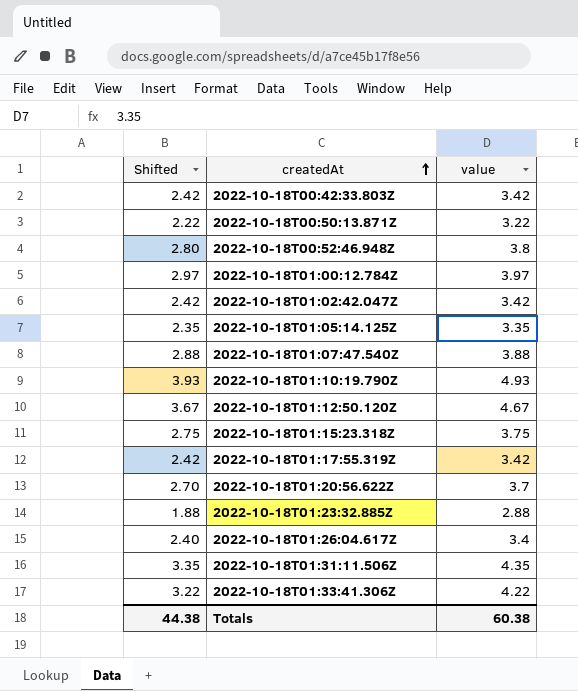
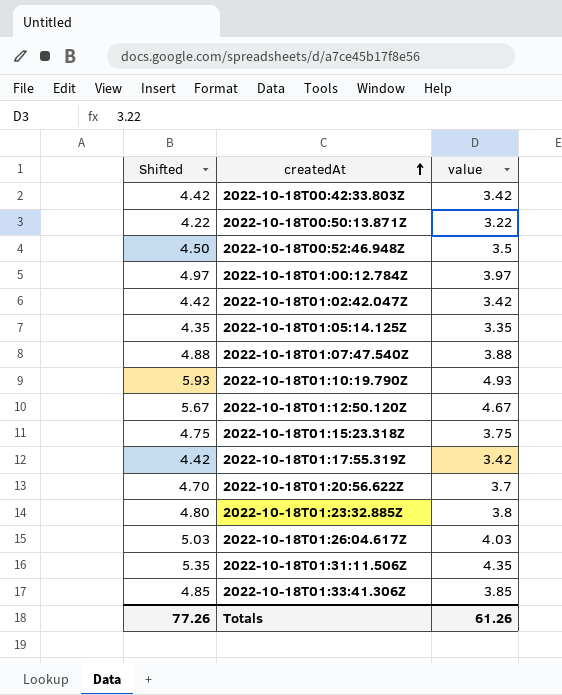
column Shifted | formula: [value] - 1 -> [value] + 1
2022-10-18T00:52:46.948Z | value: 3.8 -> 3.5
2022-10-18T01:23:32.885Z | value: 2.88 -> 3.8
2022-10-18T01:26:04.617Z | value: 3.4 -> 4.03
2022-10-18T01:33:41.306Z | value: 4.22 -> 3.85
Totals | Shifted: 44.38 -> 77.26
Totals | value: 60.38 -> 61.26

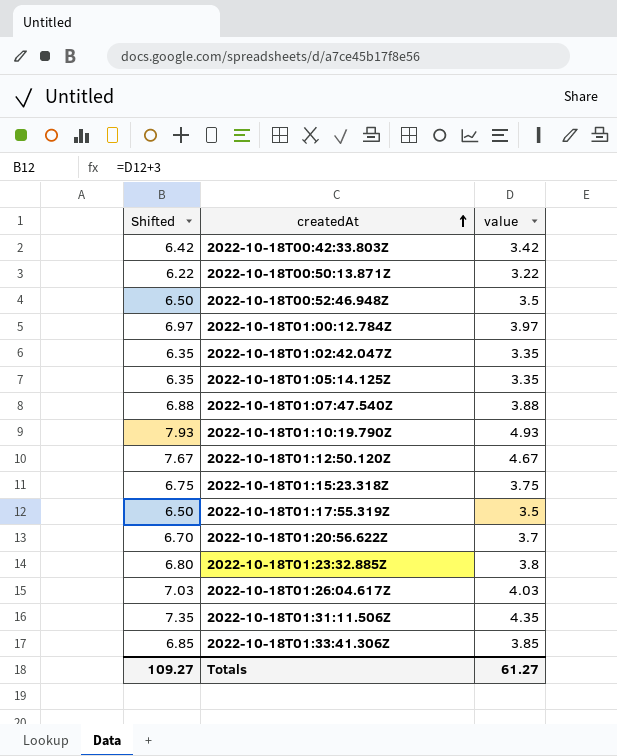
column Shifted | formula: [value] + 1 -> [value] + 3
2022-10-18T01:02:42.047Z | value: 3.42 -> 3.35
2022-10-18T01:17:55.319Z | value: 3.42 -> 3.5
Totals | Shifted: 77.26 -> 109.27
Totals | value: 61.26 -> 61.27

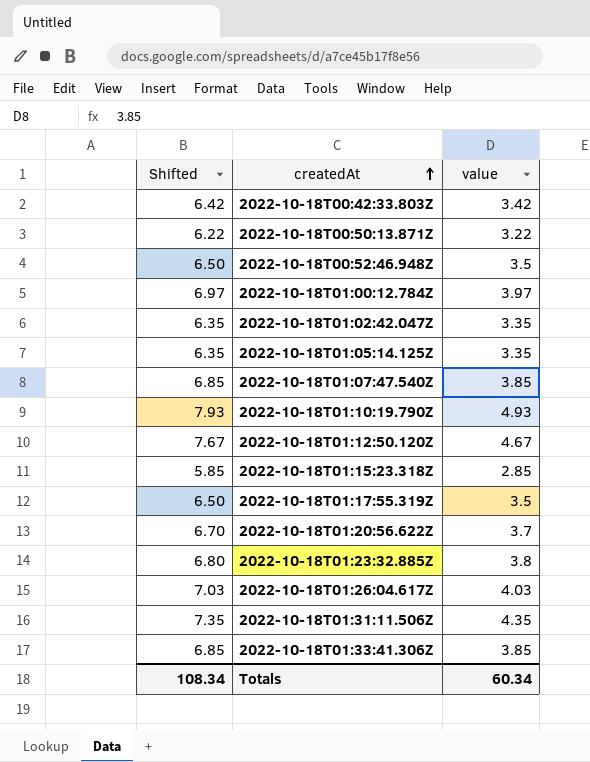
2022-10-18T01:07:47.540Z | Shifted: 6.88 -> 6.85
2022-10-18T01:07:47.540Z | value: 3.88 -> 3.85
2022-10-18T01:15:23.318Z | Shifted: 6.75 -> 5.85
2022-10-18T01:15:23.318Z | value: 3.75 -> 2.85
Totals | Shifted: 109.27 -> 108.34
Totals | value: 61.27 -> 60.34

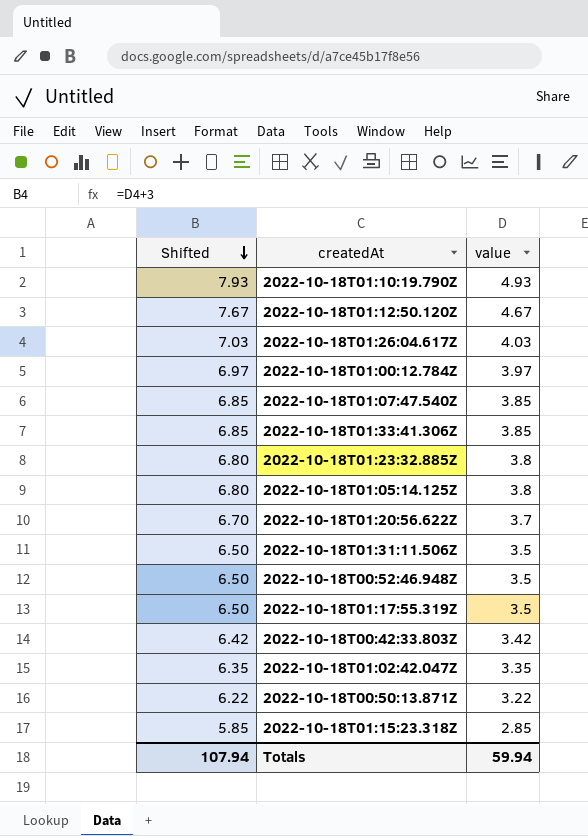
row order: createdAt ascending -> Shifted descending
2022-10-18T01:05:14.125Z | Shifted: 6.35 -> 6.80
2022-10-18T01:05:14.125Z | value: 3.35 -> 3.8
2022-10-18T01:31:11.506Z | Shifted: 7.35 -> 6.50
2022-10-18T01:31:11.506Z | value: 4.35 -> 3.5
Totals | Shifted: 108.34 -> 107.94
Totals | value: 60.34 -> 59.94

